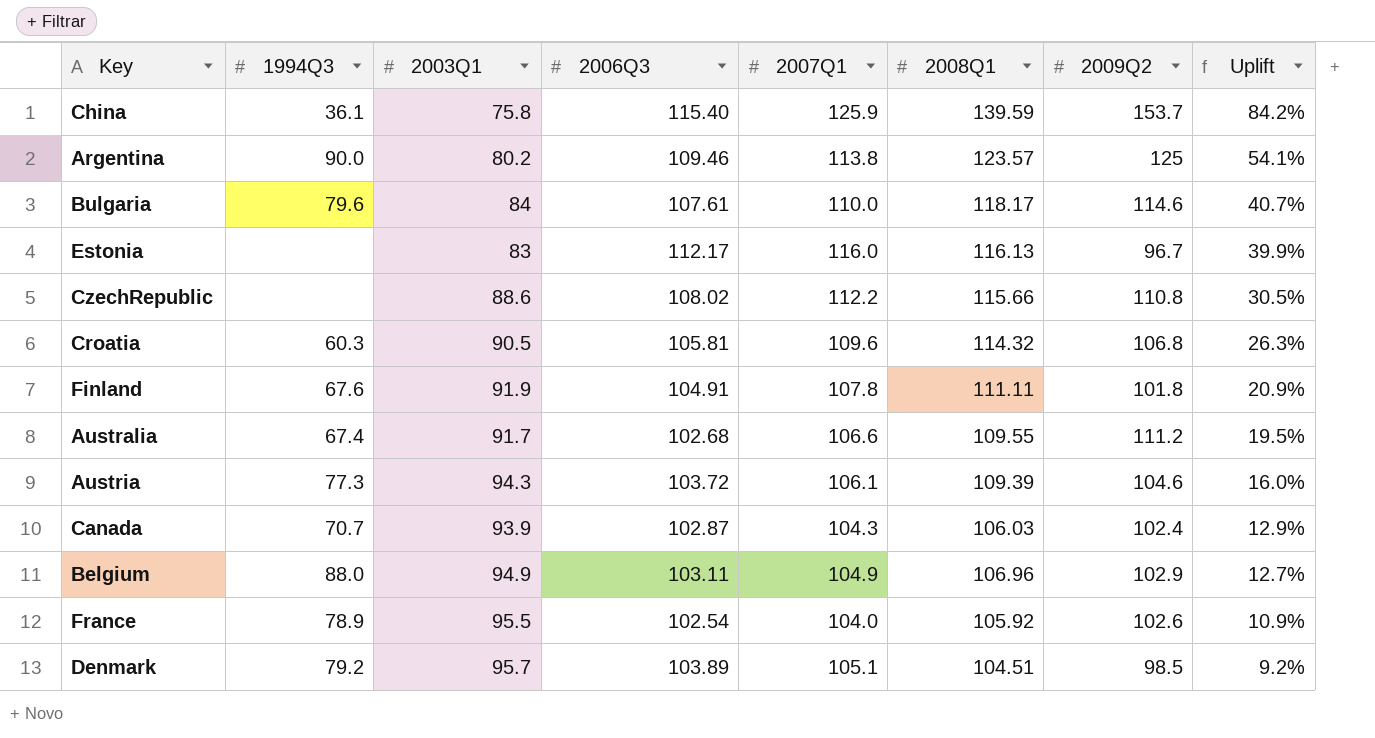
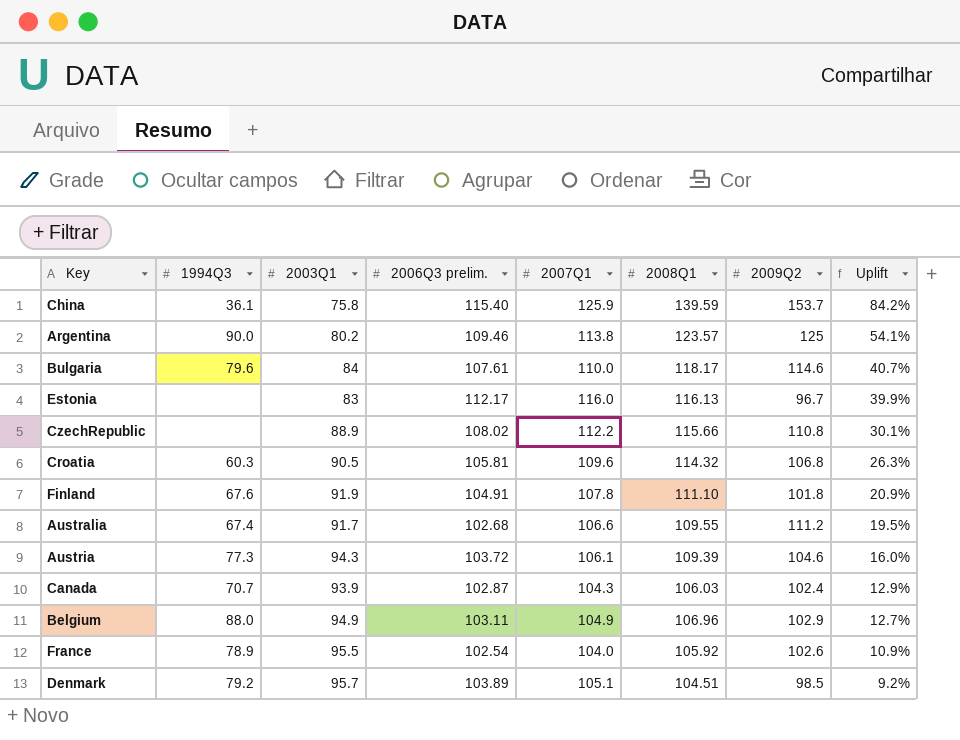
column name: 2006Q3 -> 2006Q3 prelim.
CzechRepublic | 2003Q1: 88.6 -> 88.9
CzechRepublic | Uplift: 30.5% -> 30.1%
Finland | 2008Q1: 111.11 -> 111.10

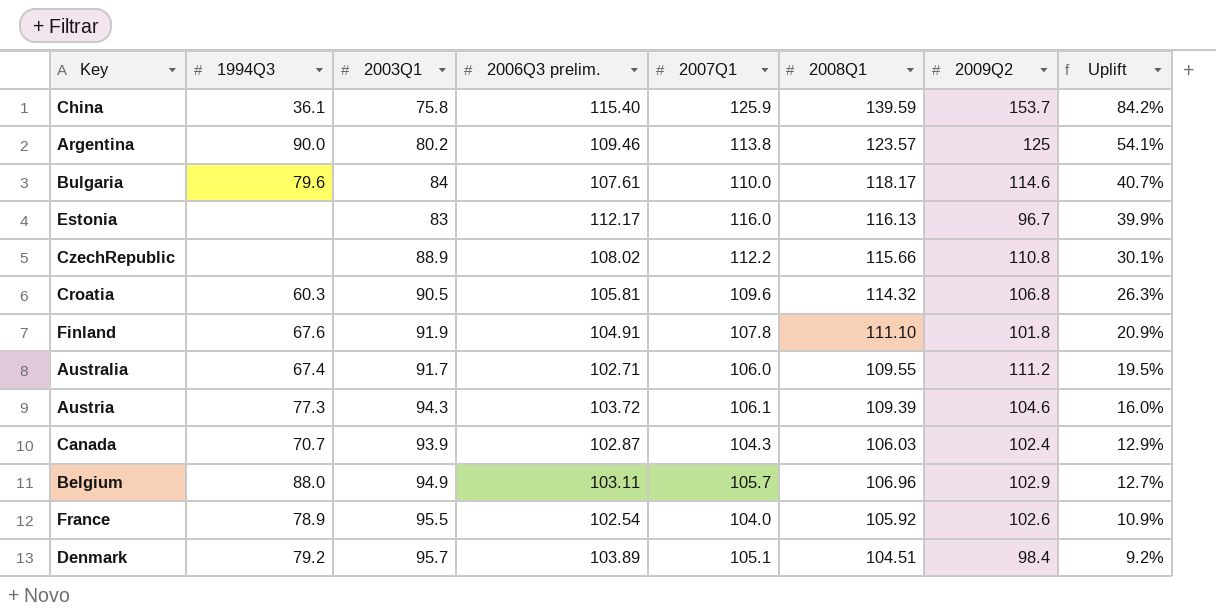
Australia | 2006Q3 prelim.: 102.68 -> 102.71
Australia | 2007Q1: 106.6 -> 106.0
Belgium | 2007Q1: 104.9 -> 105.7
Denmark | 2009Q2: 98.5 -> 98.4

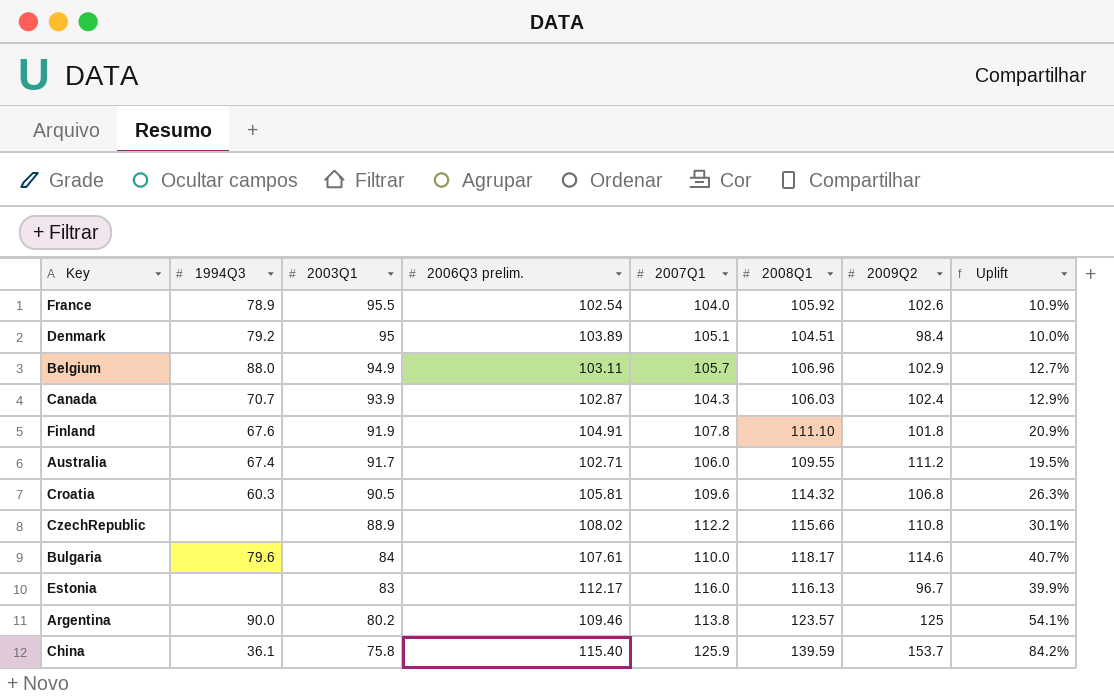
row order: Uplift descending -> 2003Q1 descending
row Austria: 77.3 | 94.3 | 103.72 | 106.1 | 109.39 | 104.6 | 16.0% -> none
Denmark | 2003Q1: 95.7 -> 95
Denmark | Uplift: 9.2% -> 10.0%

